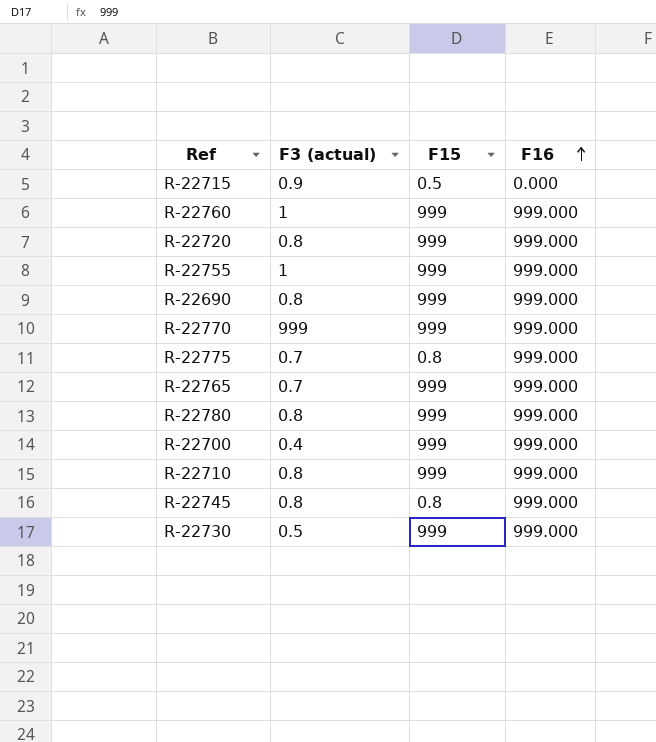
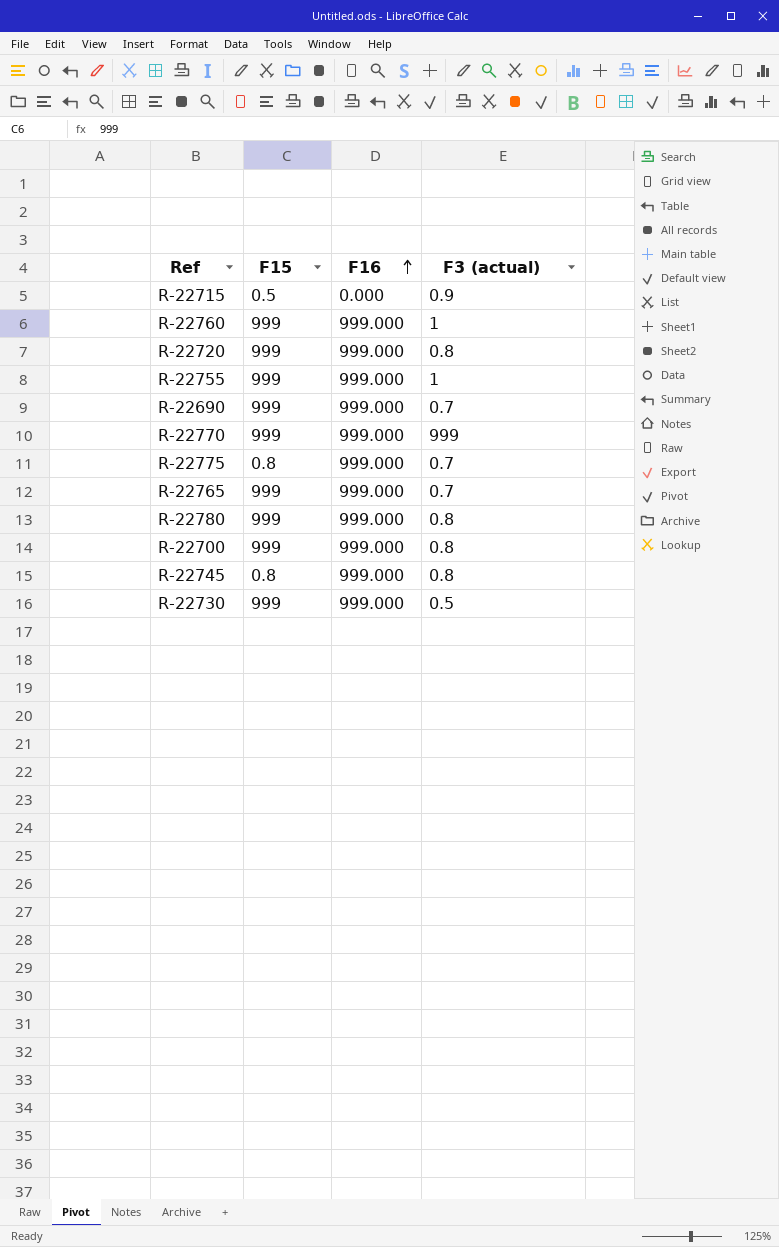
column F3 (actual) | position: 2 -> 4
row R-22710: 0.8 | 999 | 999.000 -> none
R-22690 | F3 (actual): 0.8 -> 0.7
R-22700 | F3 (actual): 0.4 -> 0.8

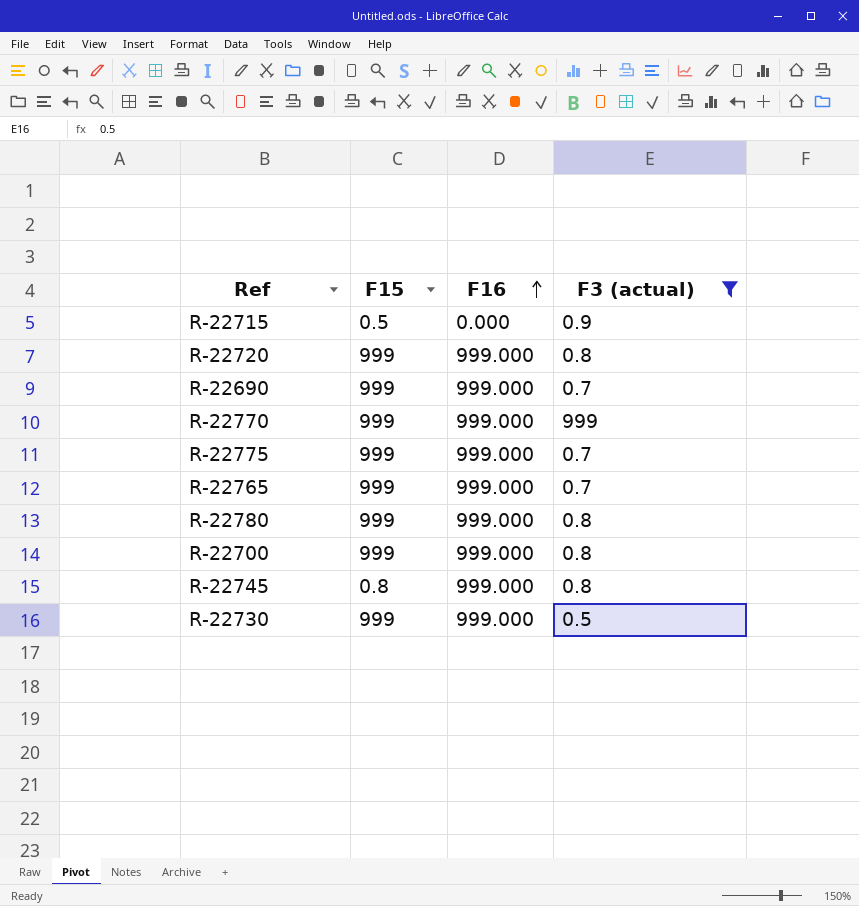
filter: none -> F3 (actual) != 1
R-22775 | F15: 0.8 -> 999

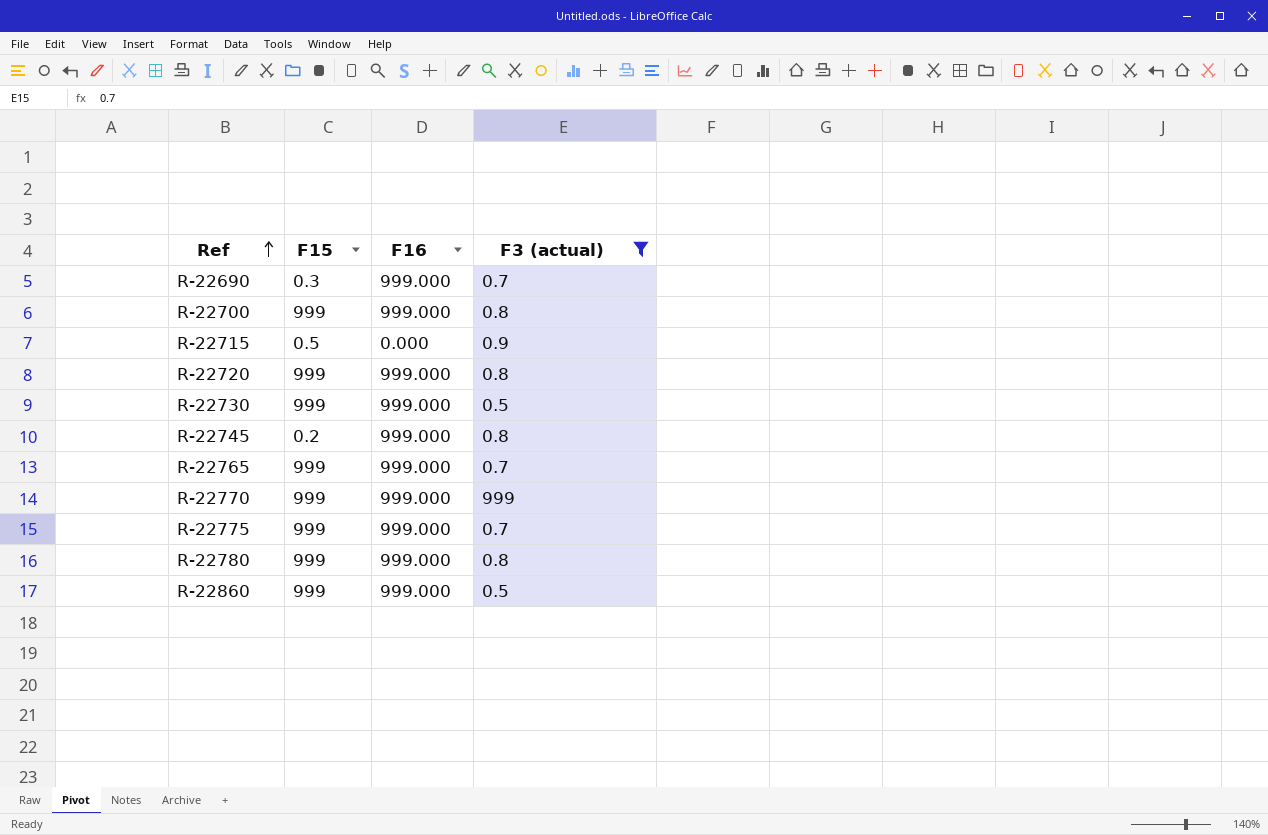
row order: F16 ascending -> Ref ascending
R-22690 | F15: 999 -> 0.3
R-22745 | F15: 0.8 -> 0.2
row R-22860: none -> 999 | 999.000 | 0.5

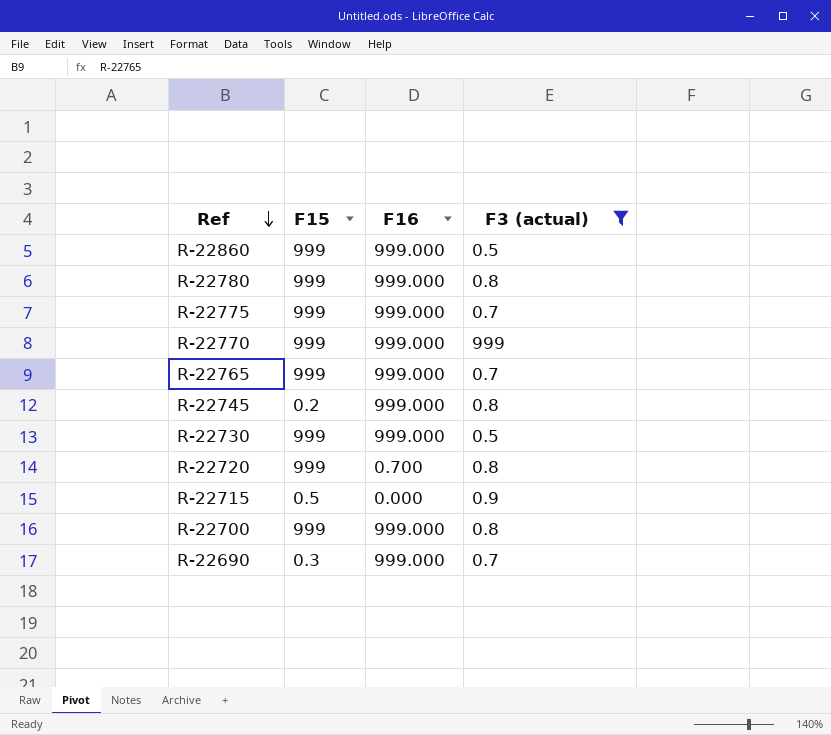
row order: Ref ascending -> Ref descending
R-22720 | F16: 999.000 -> 0.700

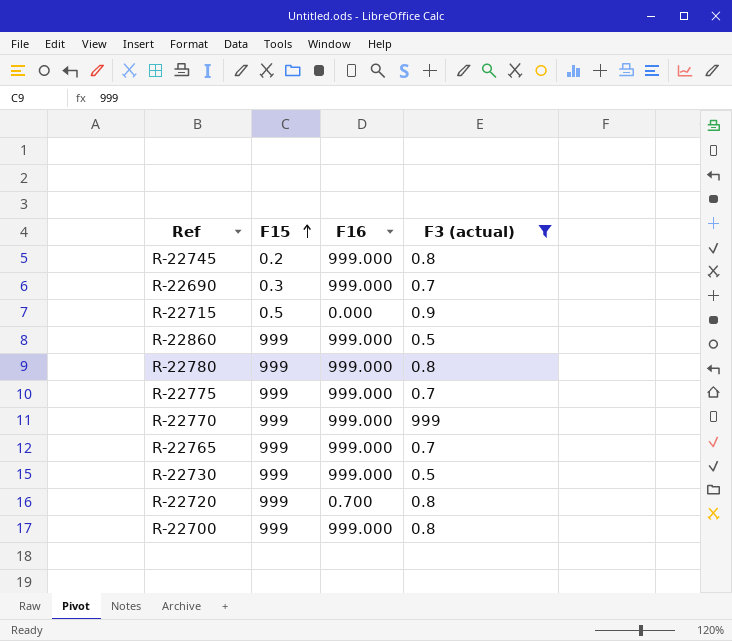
row order: Ref descending -> F15 ascending

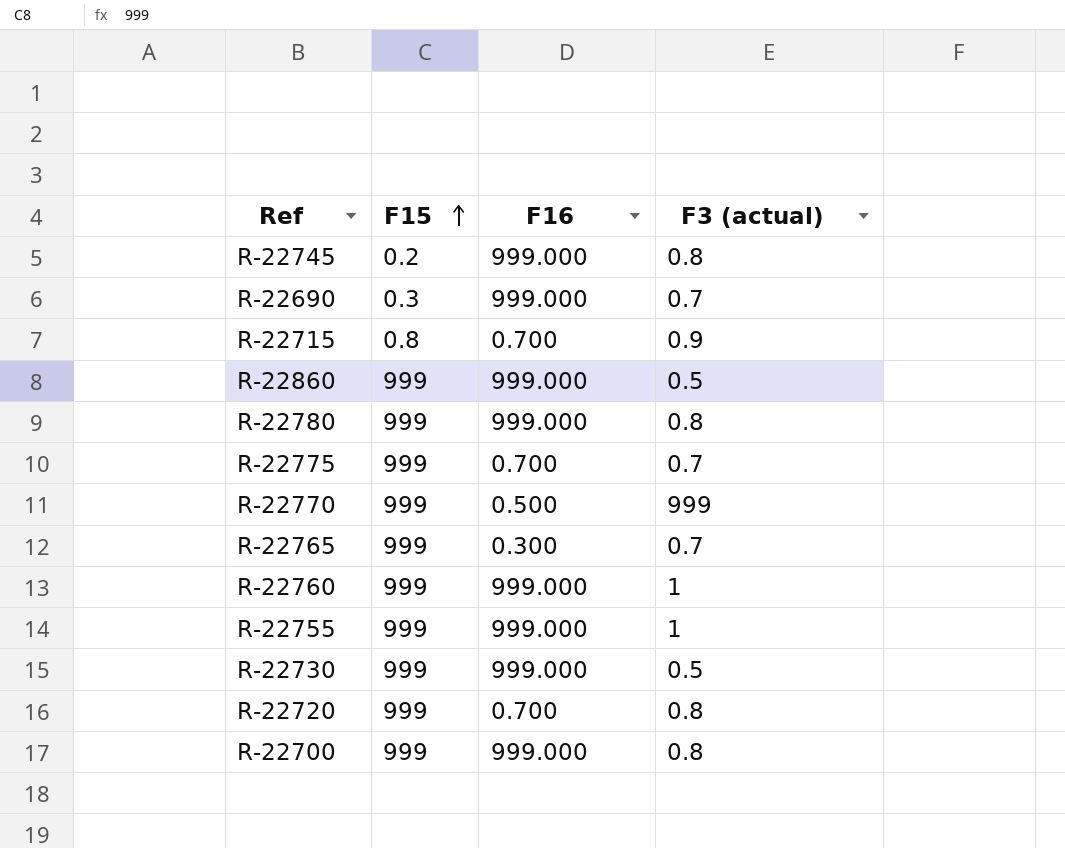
filter: F3 (actual) != 1 -> none
R-22715 | F15: 0.5 -> 0.8
R-22715 | F16: 0.000 -> 0.700
R-22775 | F16: 999.000 -> 0.700
R-22770 | F16: 999.000 -> 0.500
R-22765 | F16: 999.000 -> 0.300

